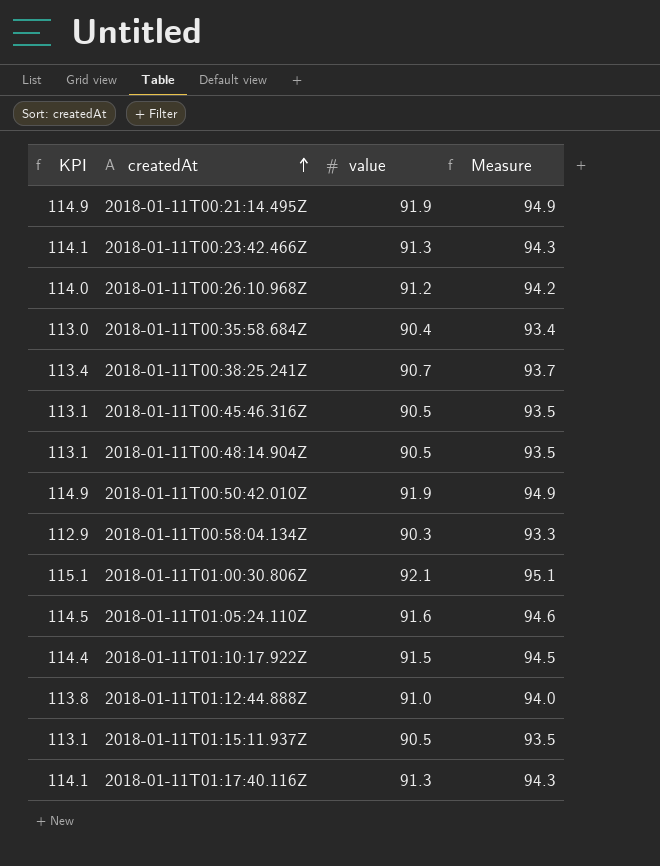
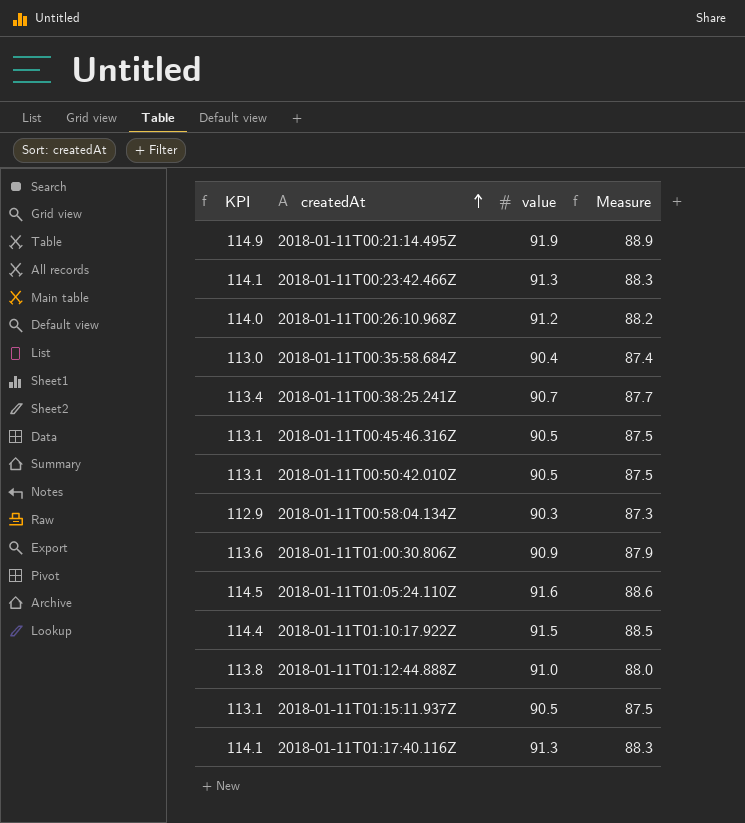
column Measure | formula: [value] + 3 -> [value] - 3
row 2018-01-11T00:48:14.904Z: 113.1 | 90.5 | 93.5 -> none
2018-01-11T00:50:42.010Z | KPI: 114.9 -> 113.1
2018-01-11T00:50:42.010Z | value: 91.9 -> 90.5
2018-01-11T01:00:30.806Z | KPI: 115.1 -> 113.6
2018-01-11T01:00:30.806Z | value: 92.1 -> 90.9

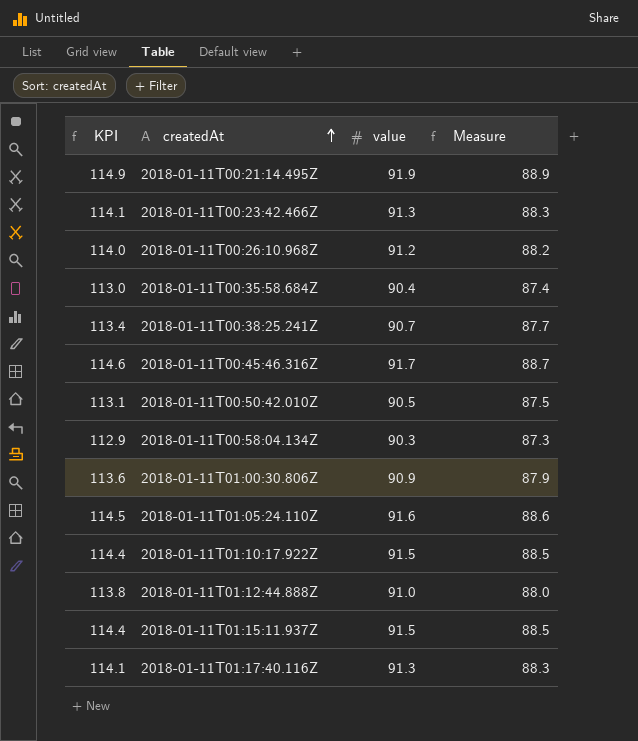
2018-01-11T00:45:46.316Z | KPI: 113.1 -> 114.6
2018-01-11T00:45:46.316Z | value: 90.5 -> 91.7
2018-01-11T00:45:46.316Z | Measure: 87.5 -> 88.7
2018-01-11T01:15:11.937Z | KPI: 113.1 -> 114.4
2018-01-11T01:15:11.937Z | value: 90.5 -> 91.5
2018-01-11T01:15:11.937Z | Measure: 87.5 -> 88.5

